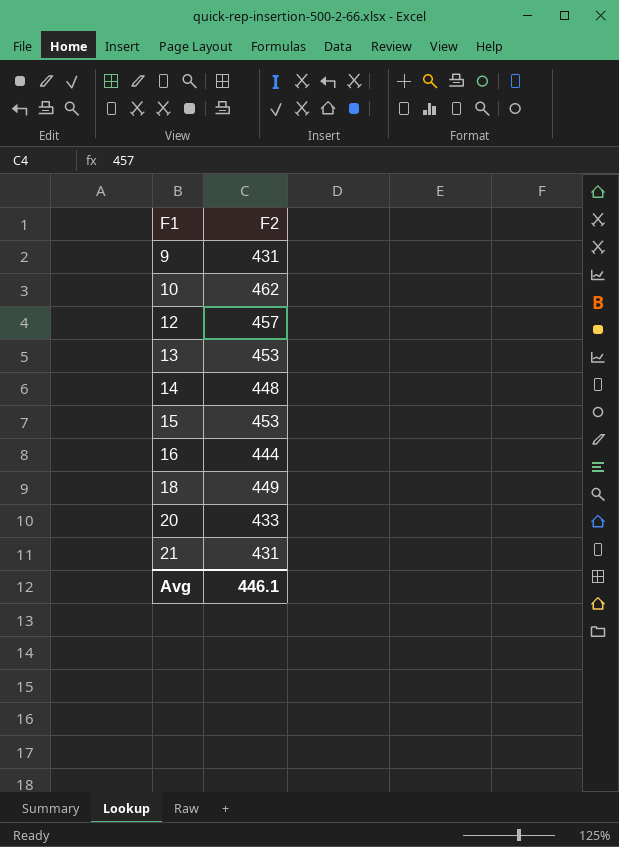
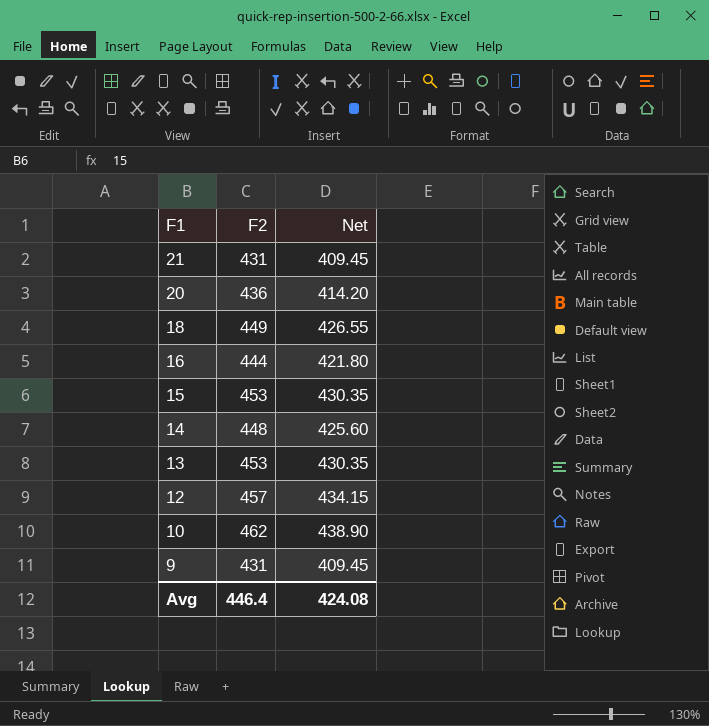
row order: F1 ascending -> F1 descending
column Net | formula: none -> [F2] * 0.95
20 | F2: 433 -> 436
Avg | F2: 446.1 -> 446.4

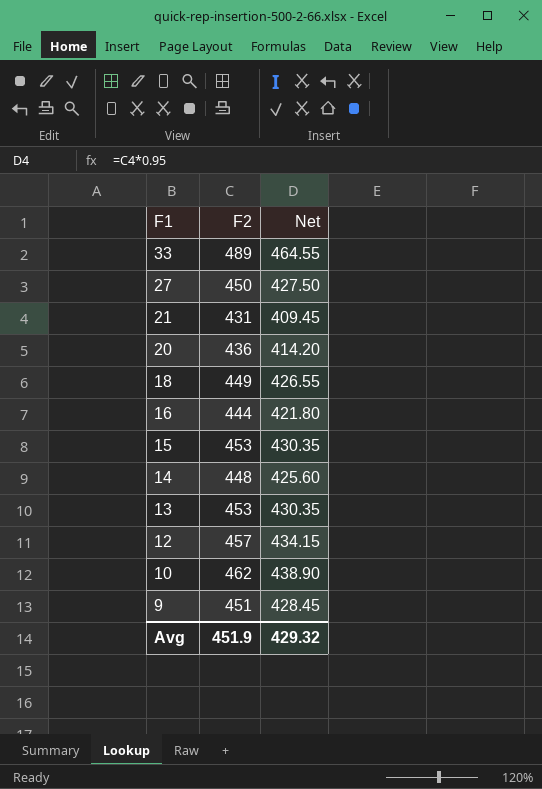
row 33: none -> 489 | 464.55
row 27: none -> 450 | 427.50
9 | F2: 431 -> 451
9 | Net: 409.45 -> 428.45
Avg | F2: 446.4 -> 451.9
Avg | Net: 424.08 -> 429.32

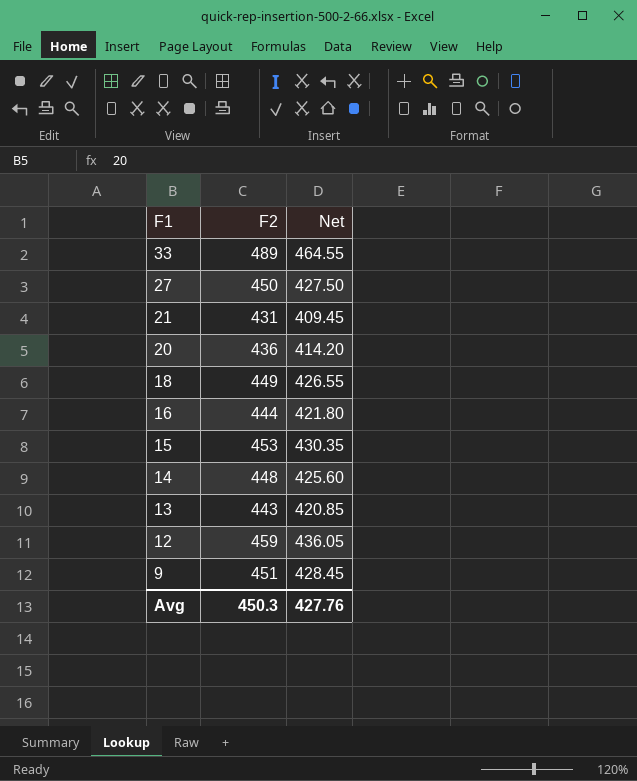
row 10: 462 | 438.90 -> none
13 | F2: 453 -> 443
13 | Net: 430.35 -> 420.85
12 | F2: 457 -> 459
12 | Net: 434.15 -> 436.05
Avg | F2: 451.9 -> 450.3
Avg | Net: 429.32 -> 427.76

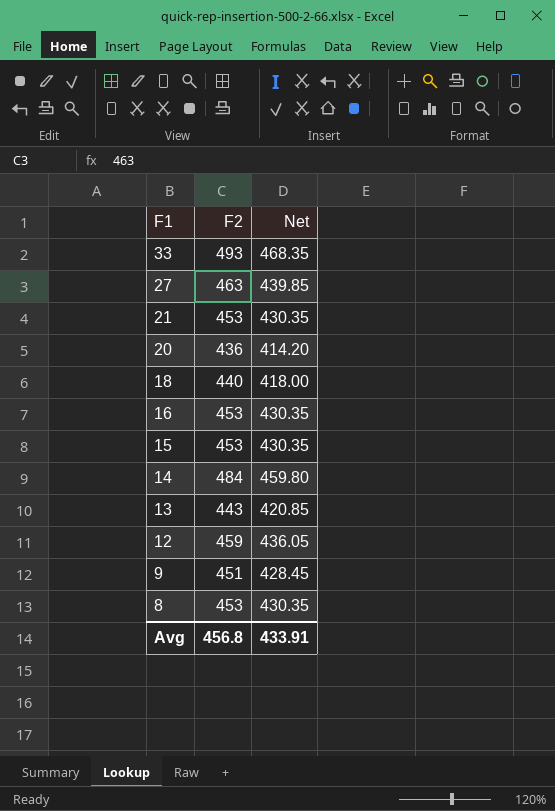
33 | F2: 489 -> 493
33 | Net: 464.55 -> 468.35
27 | F2: 450 -> 463
27 | Net: 427.50 -> 439.85
21 | F2: 431 -> 453
21 | Net: 409.45 -> 430.35
18 | F2: 449 -> 440
18 | Net: 426.55 -> 418.00
16 | F2: 444 -> 453
16 | Net: 421.80 -> 430.35
14 | F2: 448 -> 484
14 | Net: 425.60 -> 459.80
row 8: none -> 453 | 430.35
Avg | F2: 450.3 -> 456.8
Avg | Net: 427.76 -> 433.91

